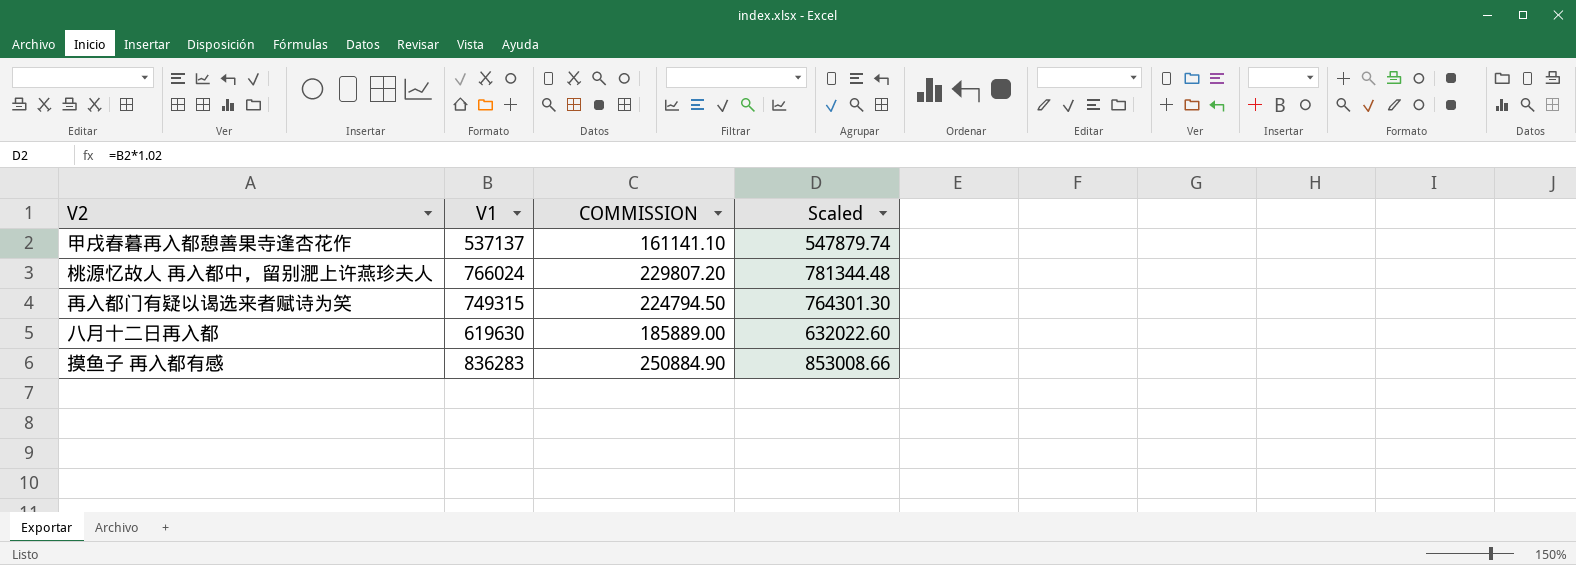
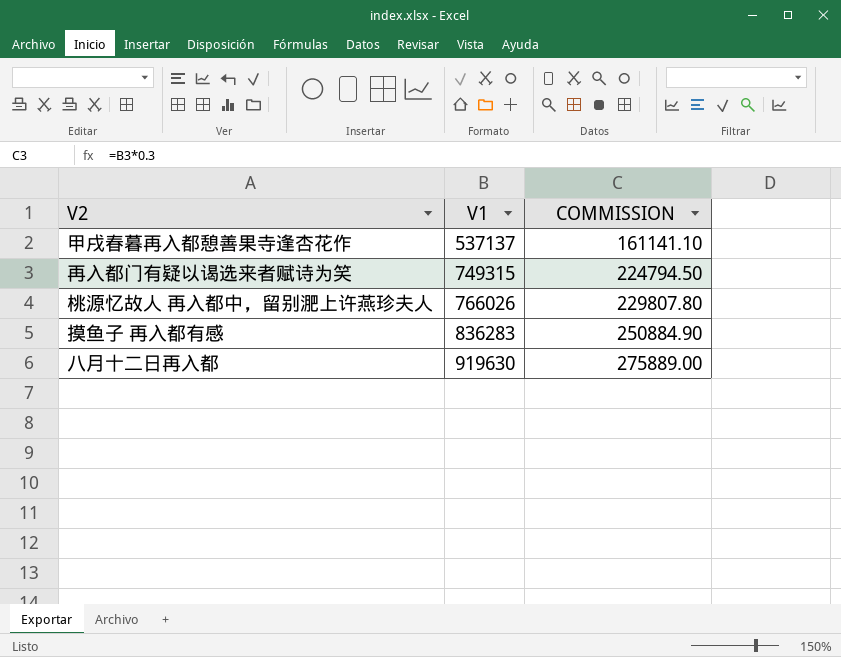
row order: none -> V1 ascending
column Scaled | formula: [V1] * 1.02 -> none
桃源忆故人 再入都中，留别淝上许燕珍夫人 | V1: 766024 -> 766026
桃源忆故人 再入都中，留别淝上许燕珍夫人 | COMMISSION: 229807.20 -> 229807.80
八月十二日再入都 | V1: 619630 -> 919630
八月十二日再入都 | COMMISSION: 185889.00 -> 275889.00

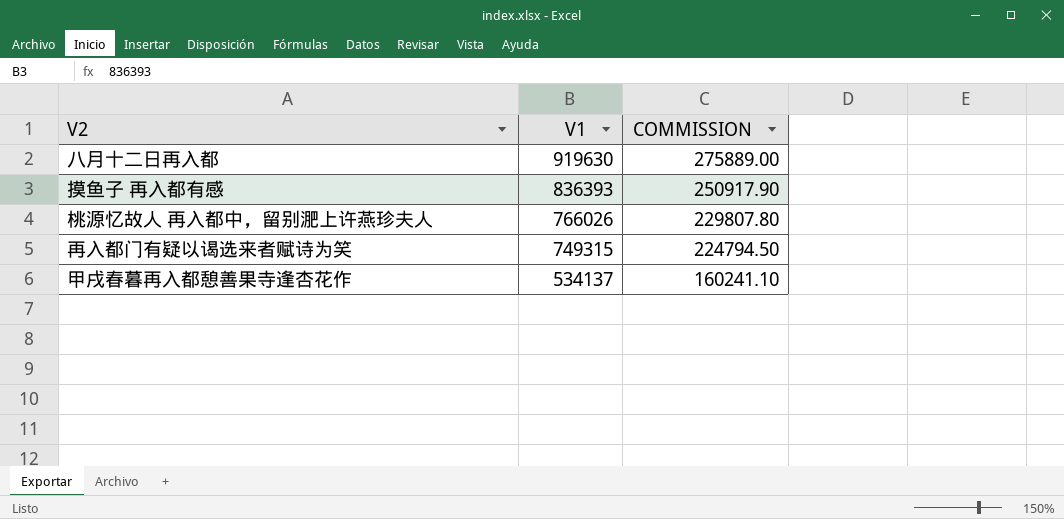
row order: V1 ascending -> V1 descending
摸鱼子 再入都有感 | V1: 836283 -> 836393
摸鱼子 再入都有感 | COMMISSION: 250884.90 -> 250917.90
甲戌春暮再入都憩善果寺逢杏花作 | V1: 537137 -> 534137
甲戌春暮再入都憩善果寺逢杏花作 | COMMISSION: 161141.10 -> 160241.10

